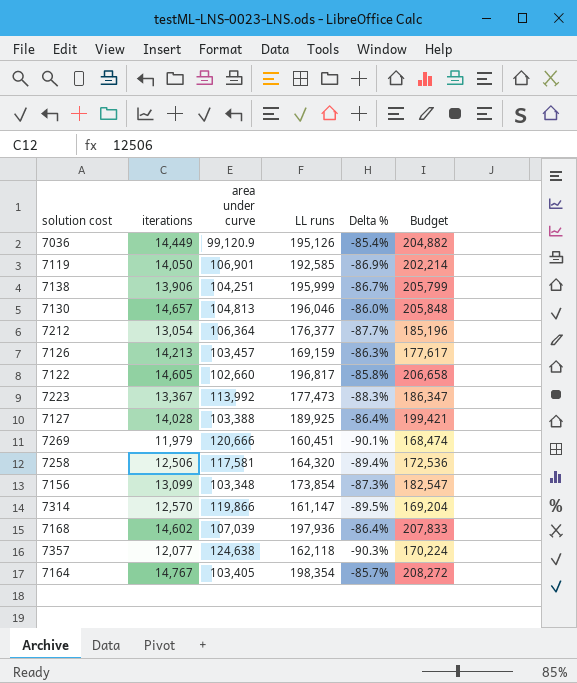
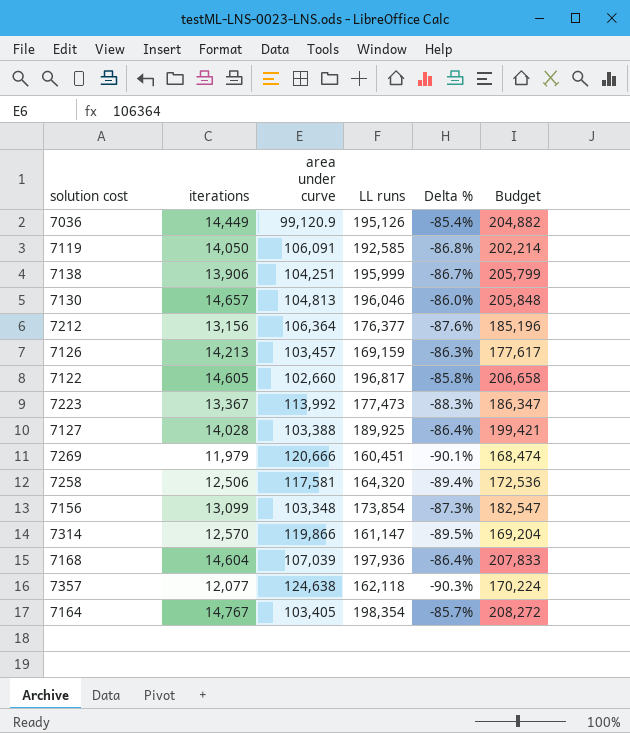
7119 | area under curve: 106,901 -> 106,091
7119 | Delta %: -86.9% -> -86.8%
7212 | iterations: 13,054 -> 13,156
7212 | Delta %: -87.7% -> -87.6%
7168 | iterations: 14,602 -> 14,604

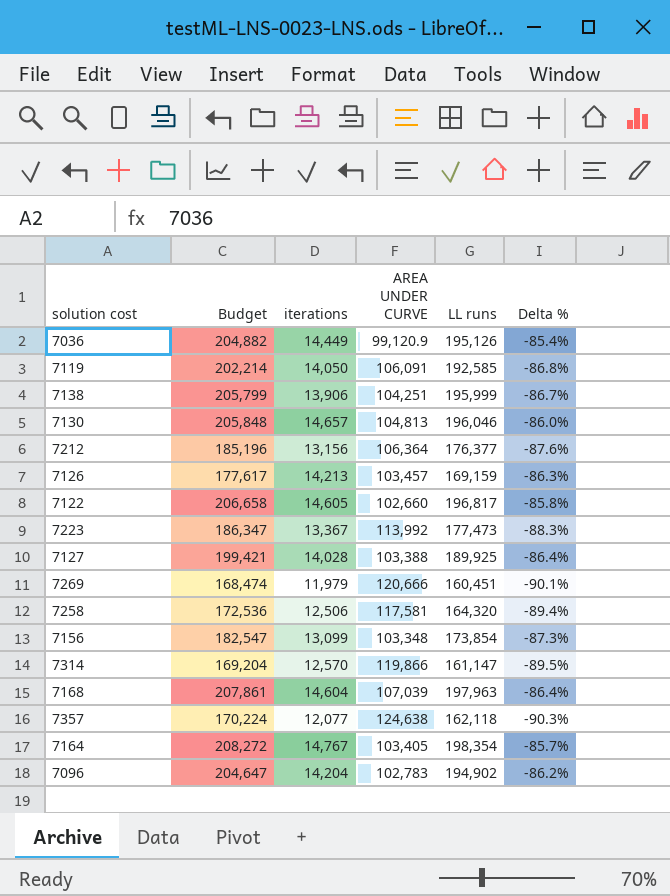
column Budget | position: 6 -> 2
column name: area under curve -> AREA UNDER CURVE
7168 | Budget: 207,833 -> 207,861
7168 | LL runs: 197,936 -> 197,963
row 7096: none -> 204,647 | 14,204 | 102,783 | 194,902 | -86.2%

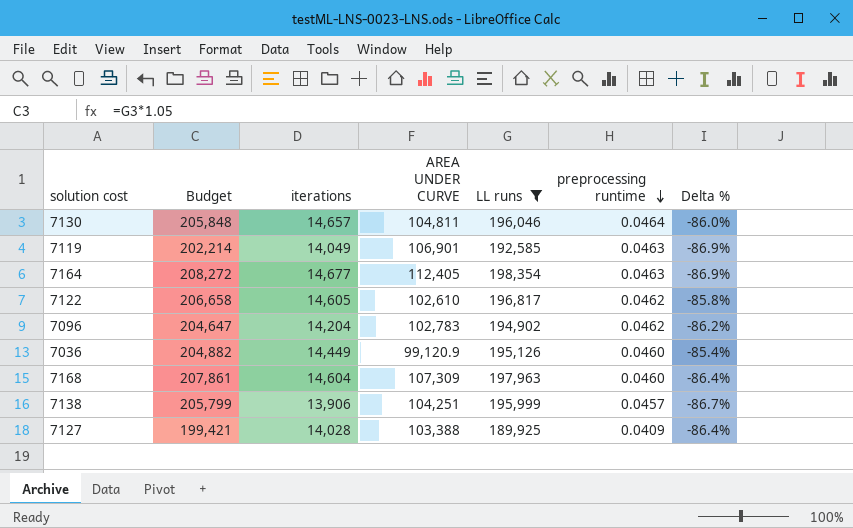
filter: none -> LL runs >= 189,925
row order: none -> preprocessing runtime descending
column preprocessing runtime | position: none -> 6
7130 | AREA UNDER CURVE: 104,813 -> 104,811
7119 | iterations: 14,050 -> 14,049
7119 | AREA UNDER CURVE: 106,091 -> 106,901
7119 | Delta %: -86.8% -> -86.9%
7164 | iterations: 14,767 -> 14,677
7164 | AREA UNDER CURVE: 103,405 -> 112,405
7164 | Delta %: -85.7% -> -86.9%
7122 | AREA UNDER CURVE: 102,660 -> 102,610
7168 | AREA UNDER CURVE: 107,039 -> 107,309

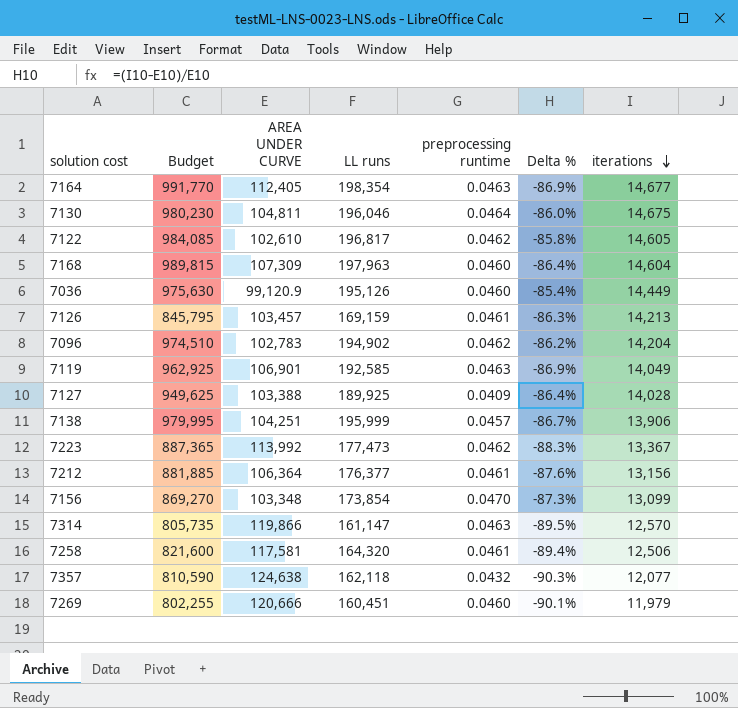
filter: LL runs >= 189,925 -> none
row order: preprocessing runtime descending -> iterations descending
column Budget | formula: [LL runs] * 1.05 -> [LL runs] * 5
column iterations | position: 3 -> 7
7130 | iterations: 14,657 -> 14,675

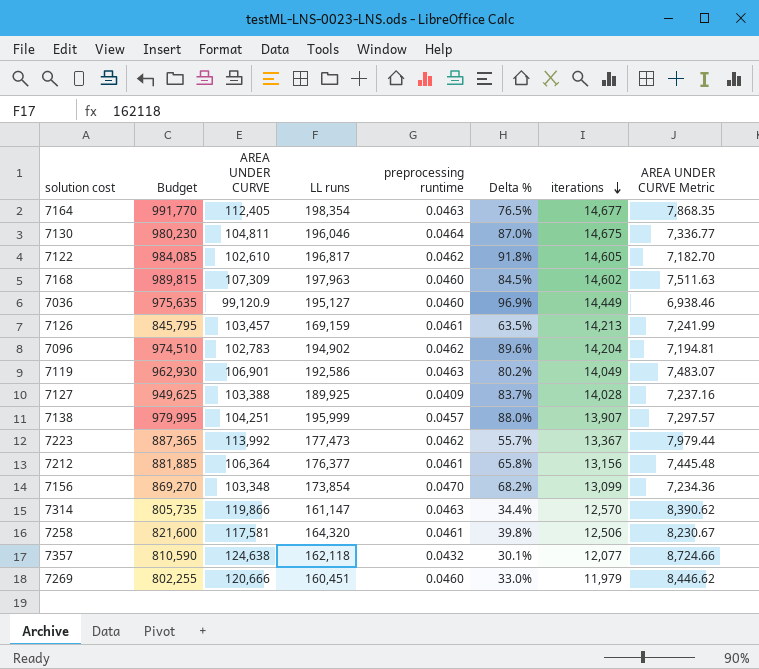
column Delta % | formula: ([iterations] - [AREA UNDER CURVE]) / [AREA UNDER CURVE] -> ([LL runs] - [AREA UNDER CURVE]) / [AREA UNDER CURVE]
column AREA UNDER CURVE Metric | formula: none -> [AREA UNDER CURVE] * 0.07
7168 | iterations: 14,604 -> 14,602
7036 | Budget: 975,630 -> 975,635
7036 | LL runs: 195,126 -> 195,127
7119 | Budget: 962,925 -> 962,930
7119 | LL runs: 192,585 -> 192,586
7138 | iterations: 13,906 -> 13,907

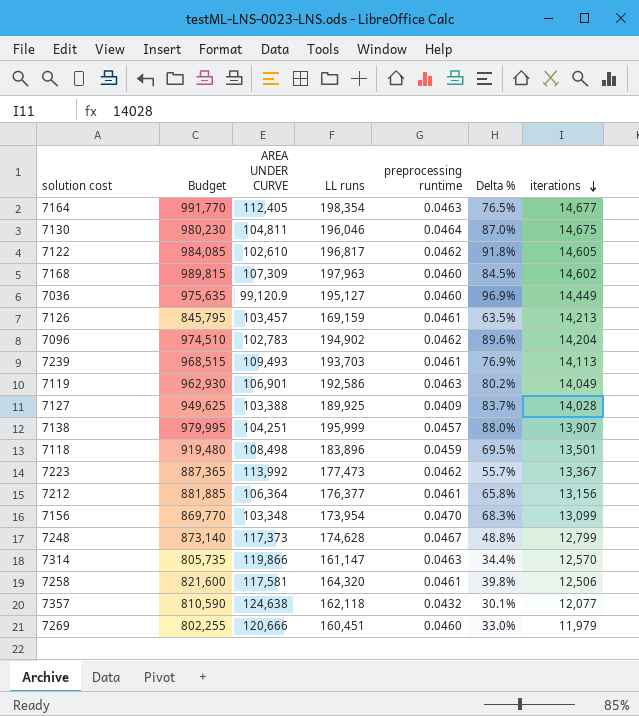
column AREA UNDER CURVE Metric | formula: [AREA UNDER CURVE] * 0.07 -> none
row 7239: none -> 968,515 | 109,493 | 193,703 | 0.0461 | 76.9% | 14,113
row 7118: none -> 919,480 | 108,498 | 183,896 | 0.0459 | 69.5% | 13,501
7156 | Budget: 869,270 -> 869,770
7156 | LL runs: 173,854 -> 173,954
7156 | Delta %: 68.2% -> 68.3%
row 7248: none -> 873,140 | 117,373 | 174,628 | 0.0467 | 48.8% | 12,799

